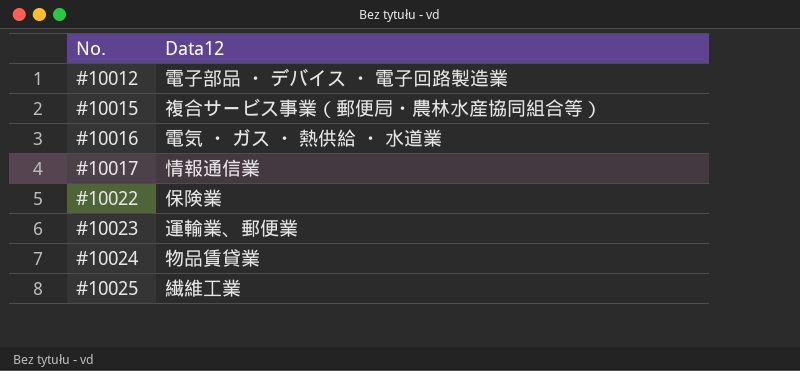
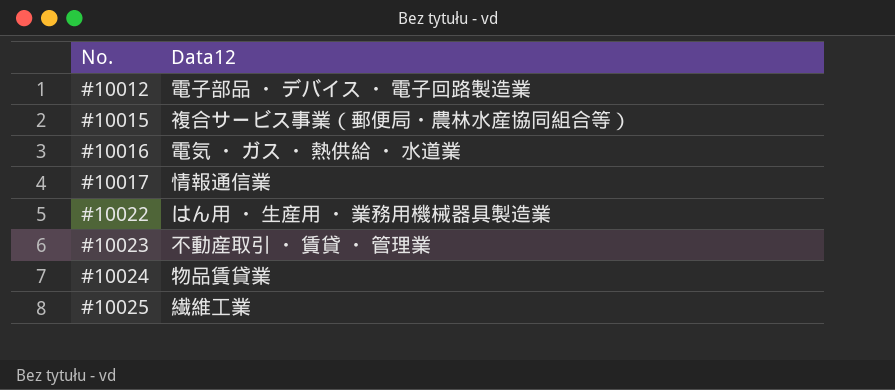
#10022 | Data12: 保険業 -> はん用 ・ 生産用 ・ 業務用機械器具製造業
#10023 | Data12: 運輸業、郵便業 -> 不動産取引 ・ 賃貸 ・ 管理業

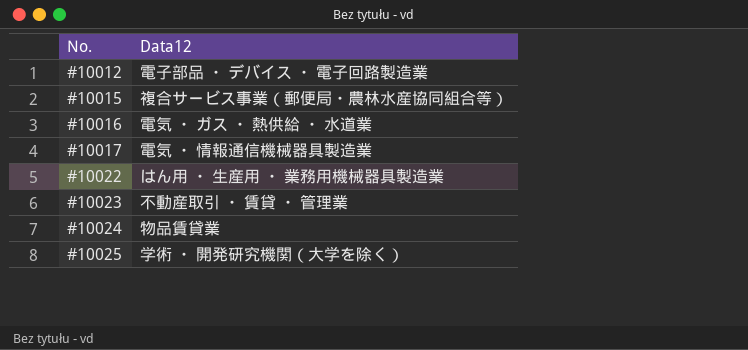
#10017 | Data12: 情報通信業 -> 電気 ・ 情報通信機械器具製造業
#10025 | Data12: 繊維工業 -> 学術 ・ 開発研究機関（大学を除く）

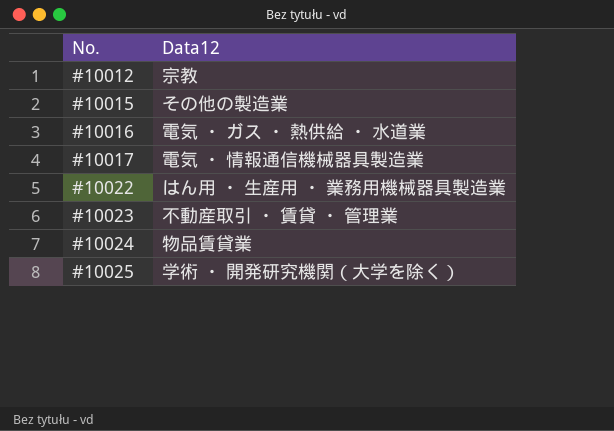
#10012 | Data12: 電子部品 ・ デバイス ・ 電子回路製造業 -> 宗教
#10015 | Data12: 複合サービス事業（郵便局・農林水産協同組合等） -> その他の製造業

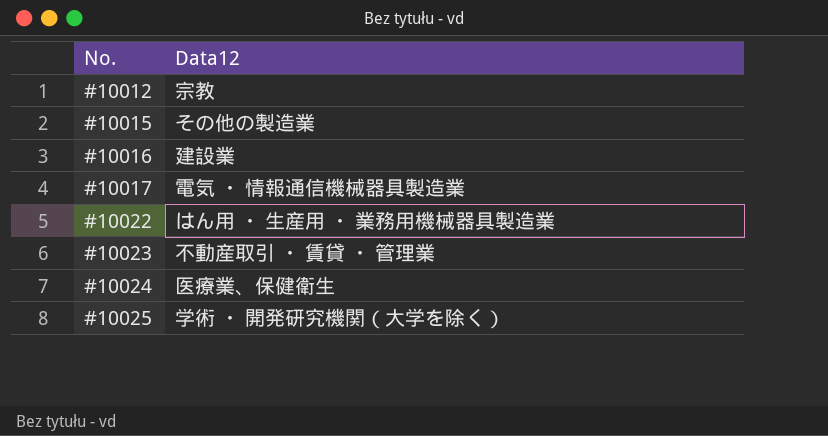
#10016 | Data12: 電気 ・ ガス ・ 熱供給 ・ 水道業 -> 建設業
#10024 | Data12: 物品賃貸業 -> 医療業、保健衛生

